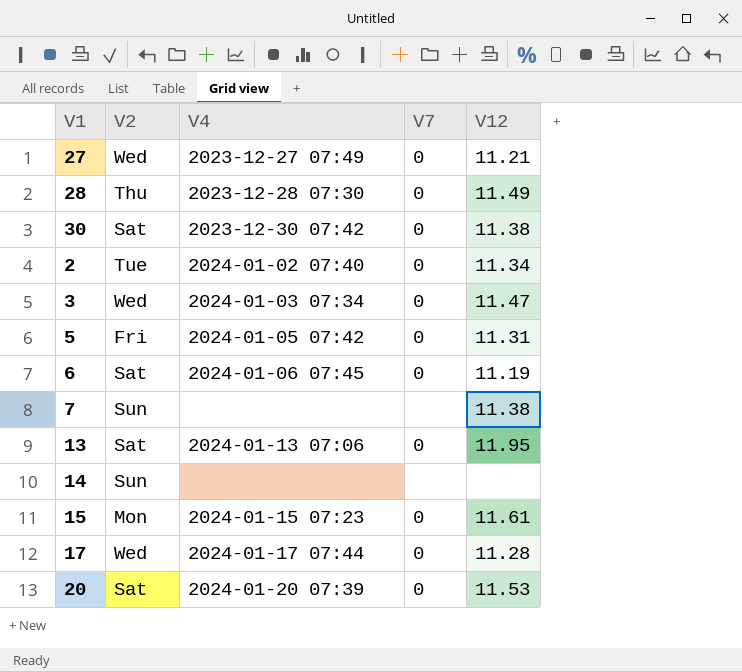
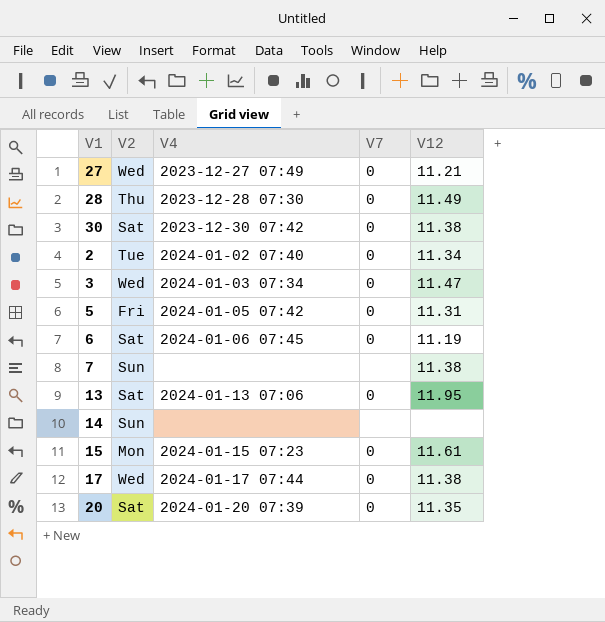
17 | V12: 11.28 -> 11.38
20 | V12: 11.53 -> 11.35

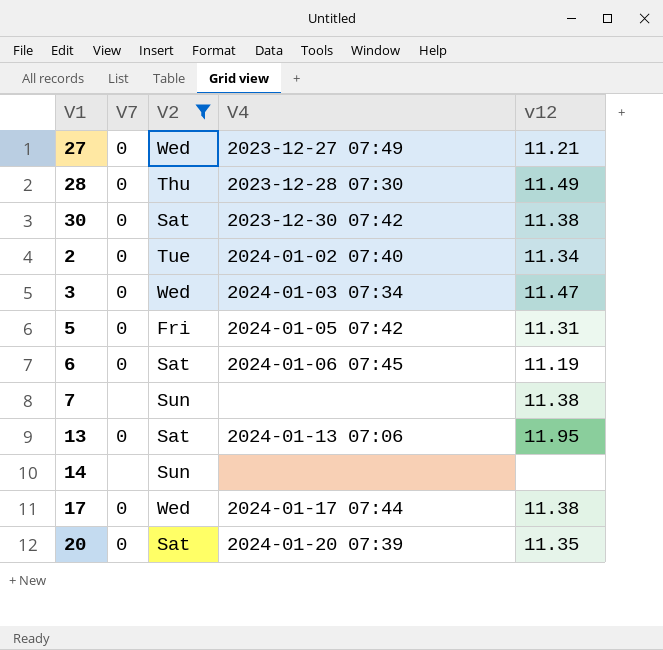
filter: none -> V2 != Mon
column V7 | position: 4 -> 2
column name: V12 -> v12

